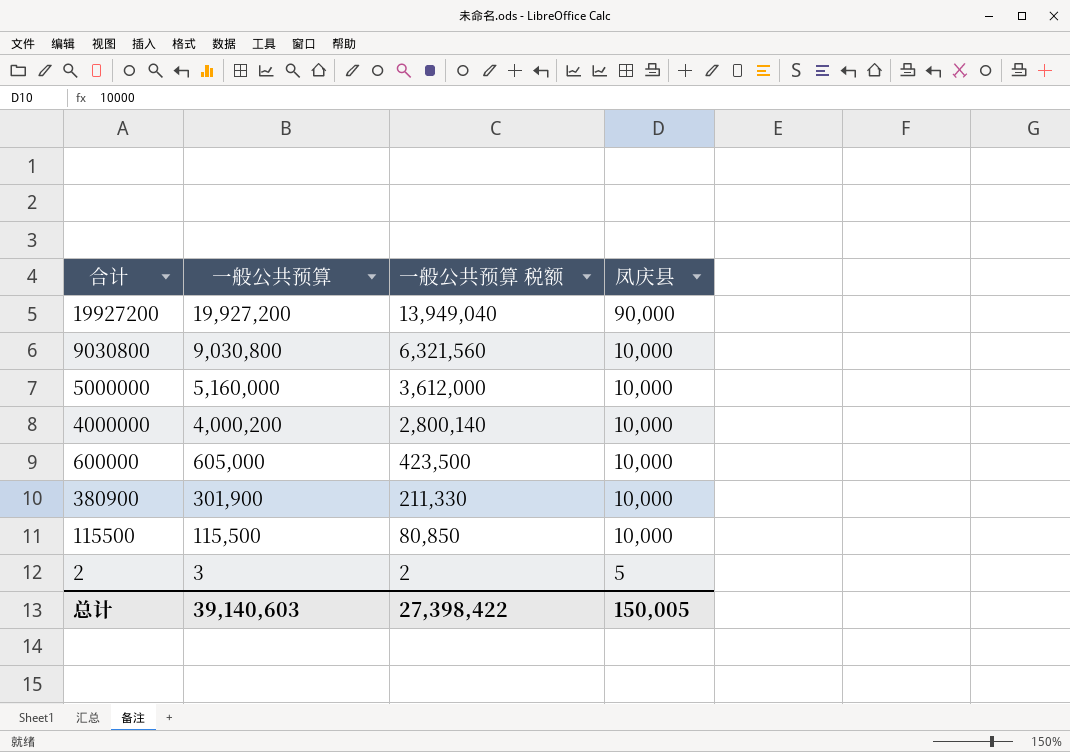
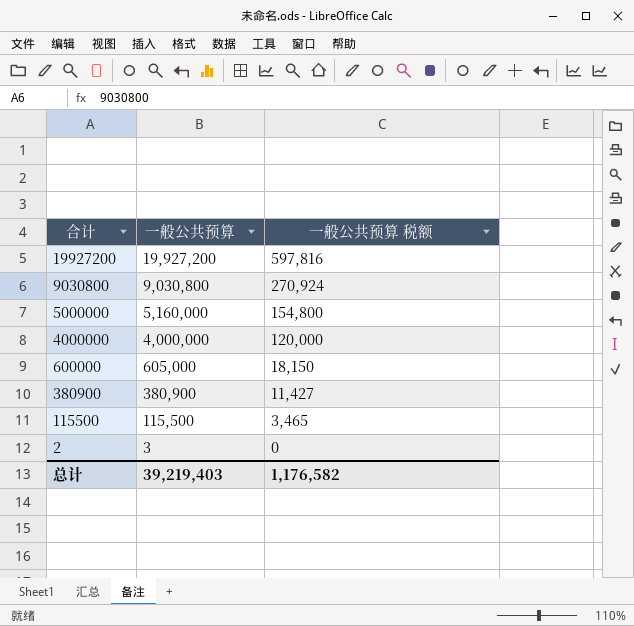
column 凤庆县 | position: 4 -> none
column 一般公共预算 税额 | formula: [一般公共预算] * 0.7 -> [一般公共预算] * 0.03
4000000 | 一般公共预算: 4,000,200 -> 4,000,000
380900 | 一般公共预算: 301,900 -> 380,900
总计 | 一般公共预算: 39,140,603 -> 39,219,403
总计 | 一般公共预算 税额: 27,398,422 -> 1,176,582

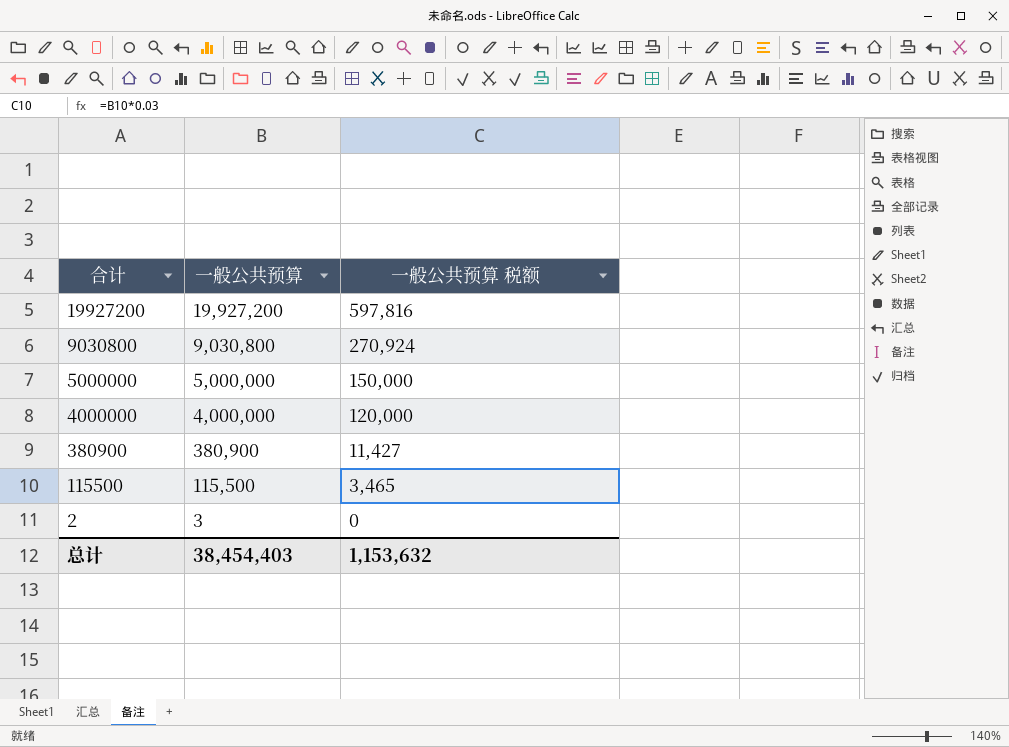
row 600000: 605,000 | 18,150 -> none
5000000 | 一般公共预算: 5,160,000 -> 5,000,000
5000000 | 一般公共预算 税额: 154,800 -> 150,000
总计 | 一般公共预算: 39,219,403 -> 38,454,403
总计 | 一般公共预算 税额: 1,176,582 -> 1,153,632

